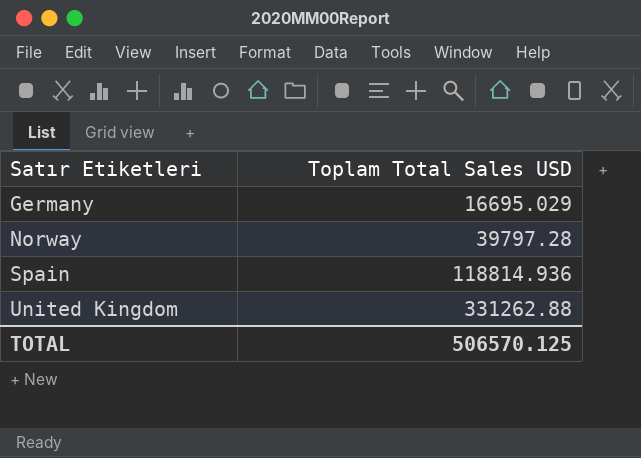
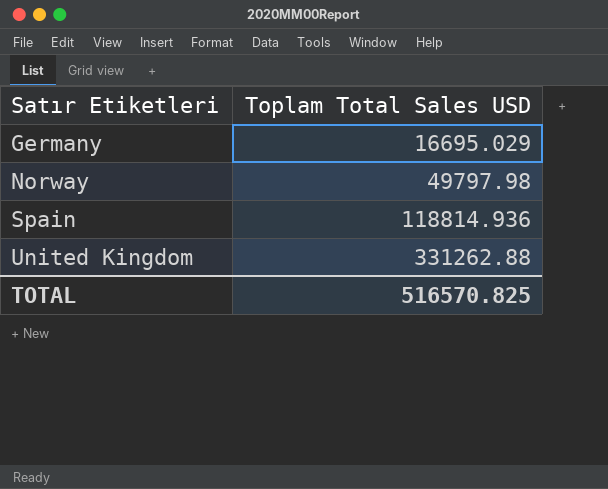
Norway | Toplam Total Sales USD: 39797.28 -> 49797.98
TOTAL | Toplam Total Sales USD: 506570.125 -> 516570.825

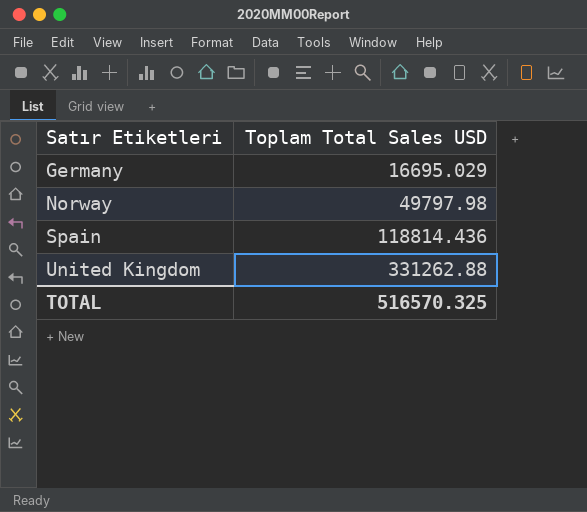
Spain | Toplam Total Sales USD: 118814.936 -> 118814.436
TOTAL | Toplam Total Sales USD: 516570.825 -> 516570.325

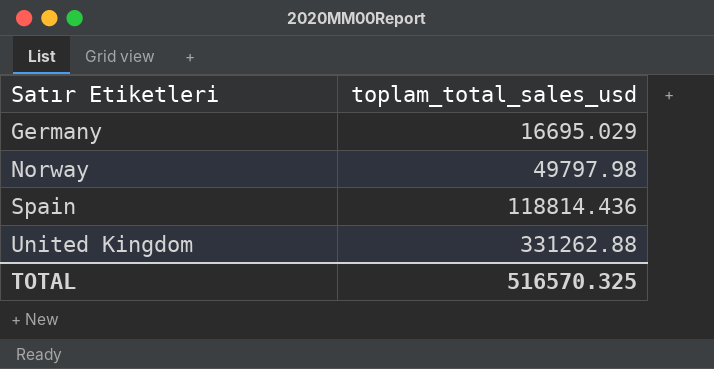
column name: Toplam Total Sales USD -> toplam_total_sales_usd

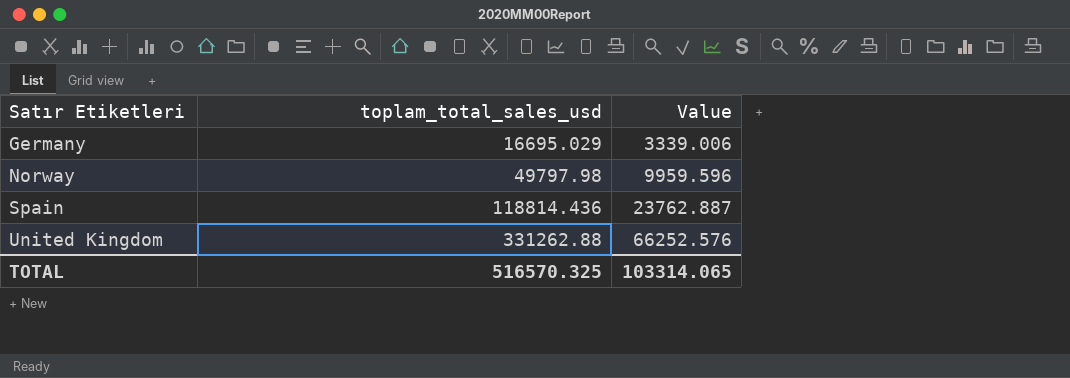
column Value | formula: none -> [toplam_total_sales_usd] * 0.2

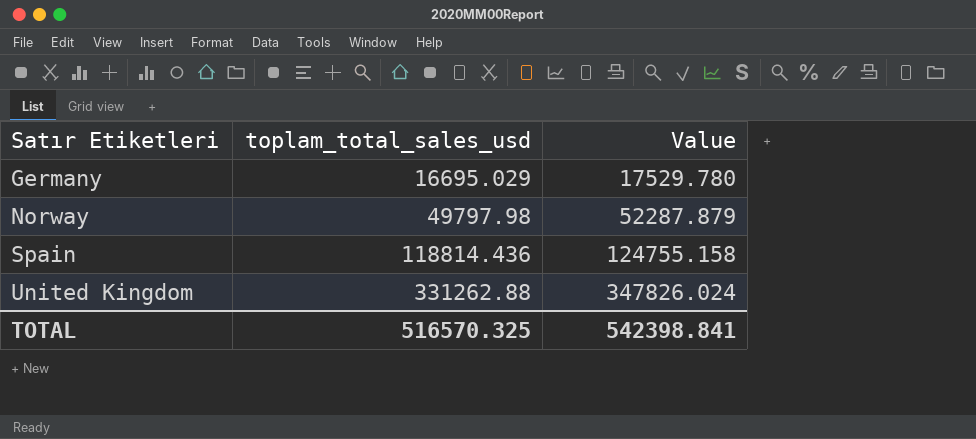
column Value | formula: [toplam_total_sales_usd] * 0.2 -> [toplam_total_sales_usd] * 1.05
TOTAL | Value: 103314.065 -> 542398.841

